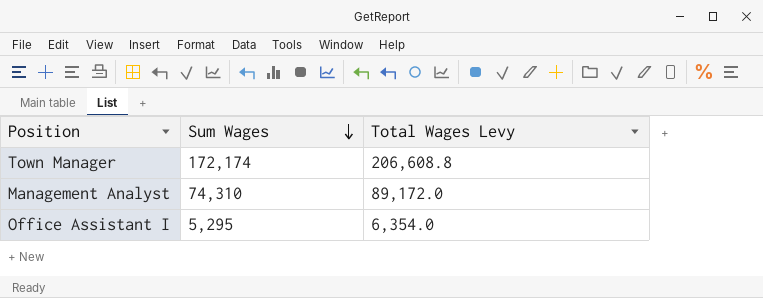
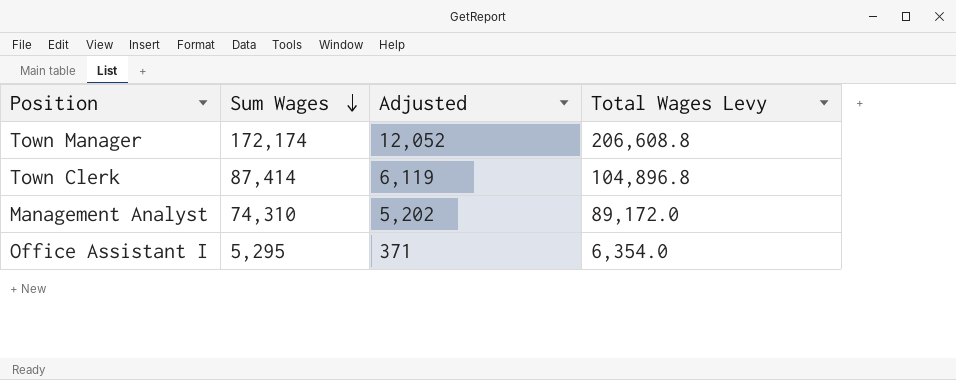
column Adjusted | formula: none -> [Sum Wages] * 0.07
row Town Clerk: none -> 87,414 | 6,119 | 104,896.8

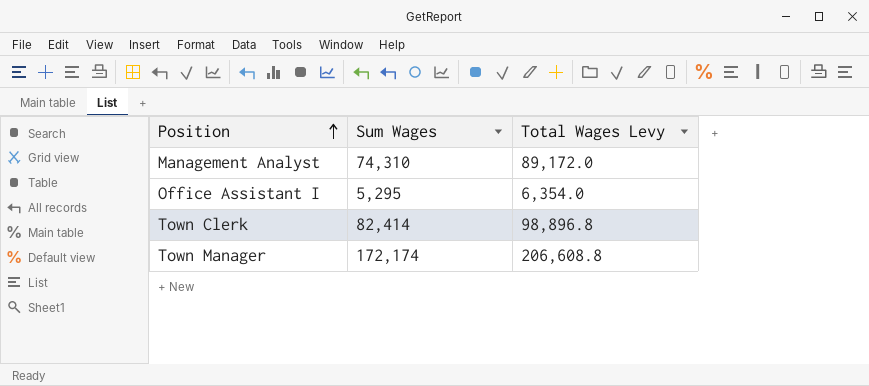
row order: Sum Wages descending -> Position ascending
column Adjusted | formula: [Sum Wages] * 0.07 -> none
Town Clerk | Sum Wages: 87,414 -> 82,414
Town Clerk | Total Wages Levy: 104,896.8 -> 98,896.8

